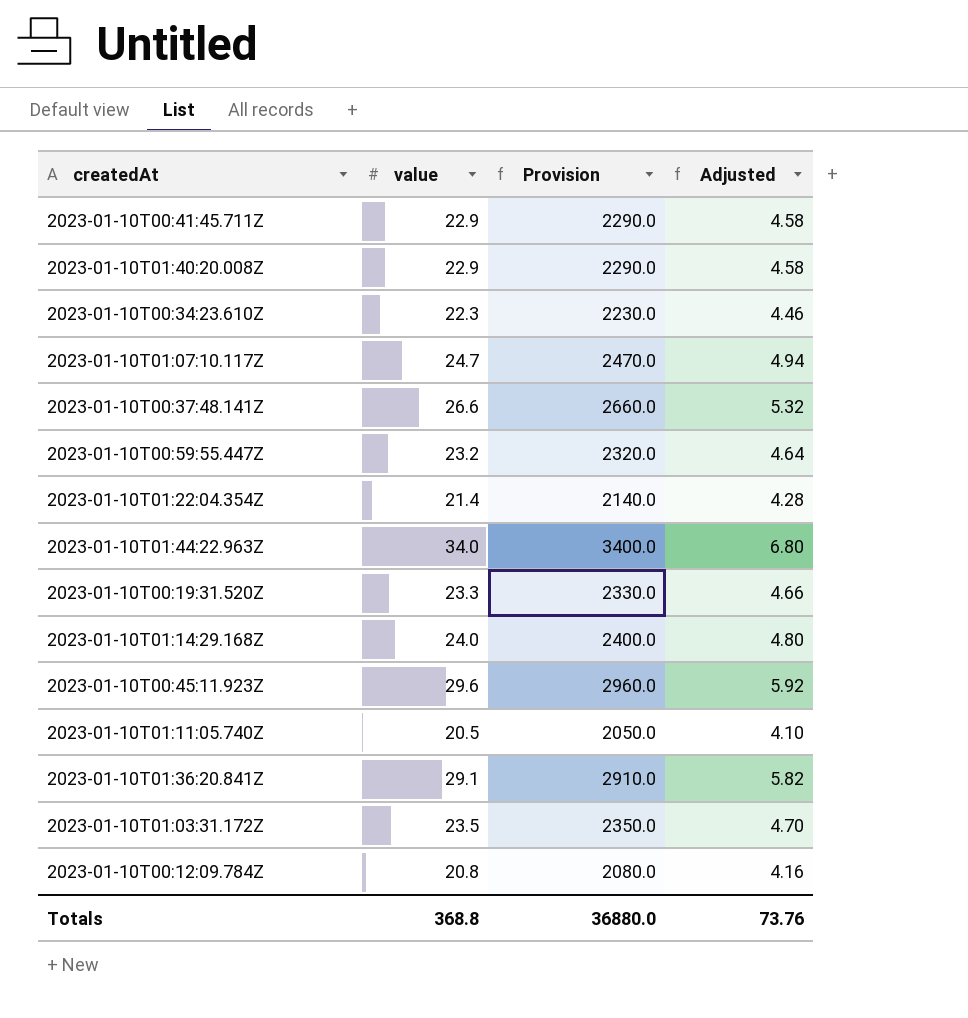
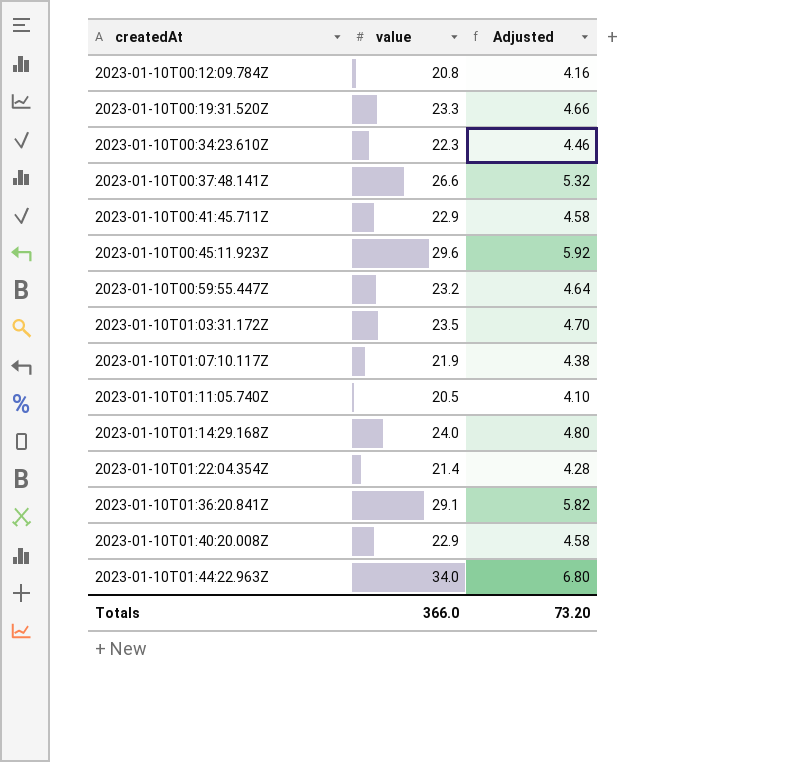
row order: none -> createdAt ascending
column Provision | formula: [value] * 100 -> none
2023-01-10T01:07:10.117Z | value: 24.7 -> 21.9
2023-01-10T01:07:10.117Z | Adjusted: 4.94 -> 4.38
Totals | value: 368.8 -> 366.0
Totals | Adjusted: 73.76 -> 73.20

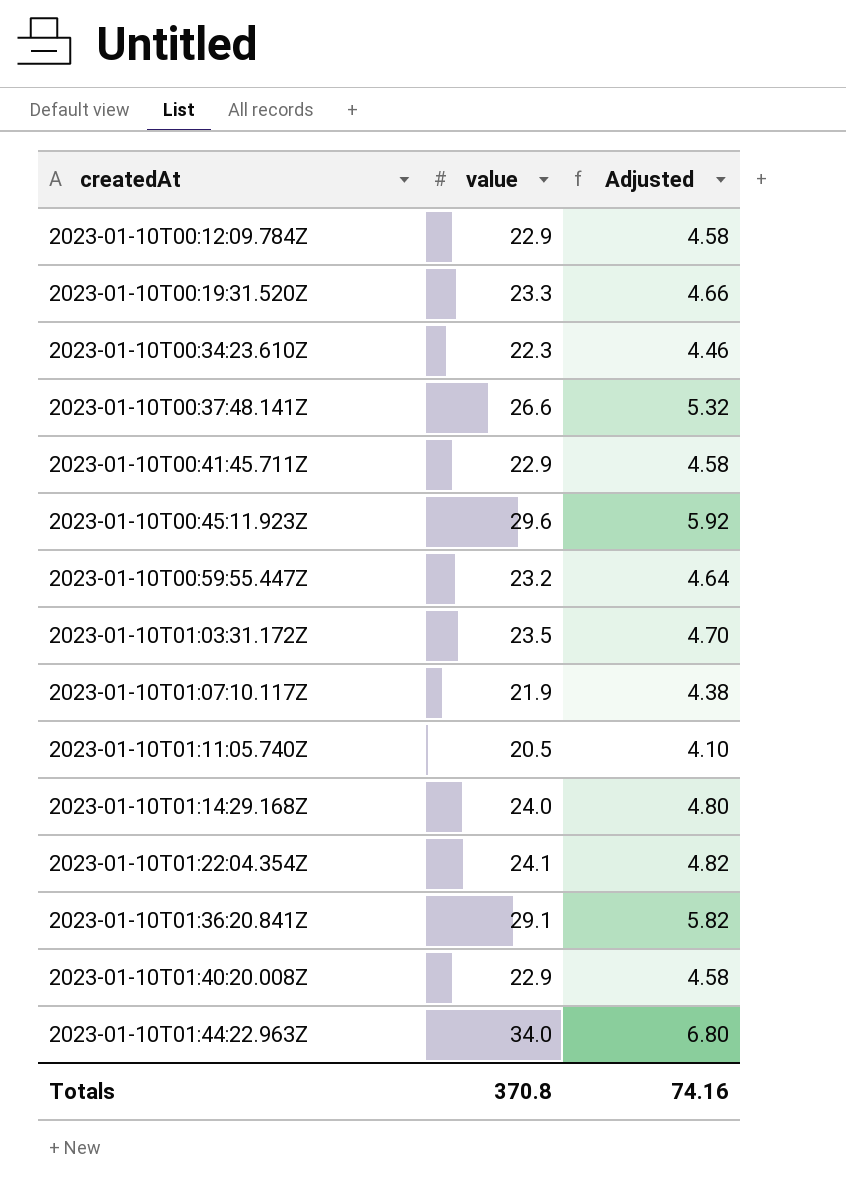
2023-01-10T00:12:09.784Z | value: 20.8 -> 22.9
2023-01-10T00:12:09.784Z | Adjusted: 4.16 -> 4.58
2023-01-10T01:22:04.354Z | value: 21.4 -> 24.1
2023-01-10T01:22:04.354Z | Adjusted: 4.28 -> 4.82
Totals | value: 366.0 -> 370.8
Totals | Adjusted: 73.20 -> 74.16

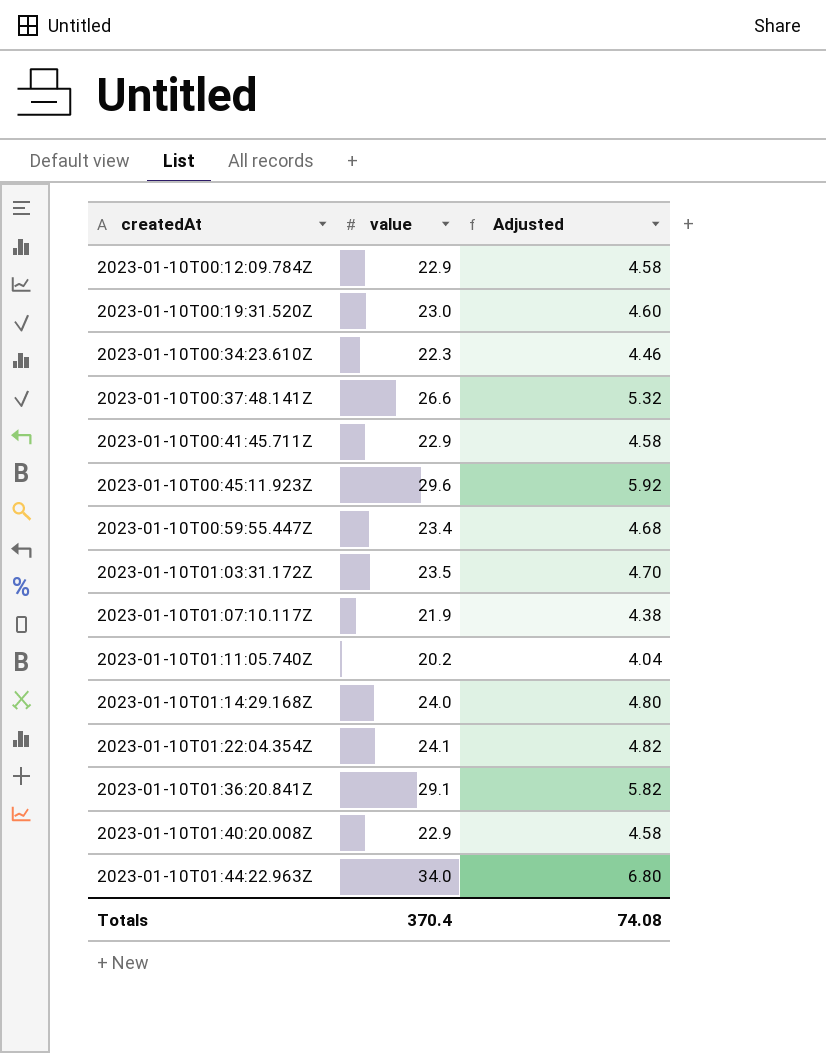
2023-01-10T00:19:31.520Z | value: 23.3 -> 23.0
2023-01-10T00:19:31.520Z | Adjusted: 4.66 -> 4.60
2023-01-10T00:59:55.447Z | value: 23.2 -> 23.4
2023-01-10T00:59:55.447Z | Adjusted: 4.64 -> 4.68
2023-01-10T01:11:05.740Z | value: 20.5 -> 20.2
2023-01-10T01:11:05.740Z | Adjusted: 4.10 -> 4.04
Totals | value: 370.8 -> 370.4
Totals | Adjusted: 74.16 -> 74.08

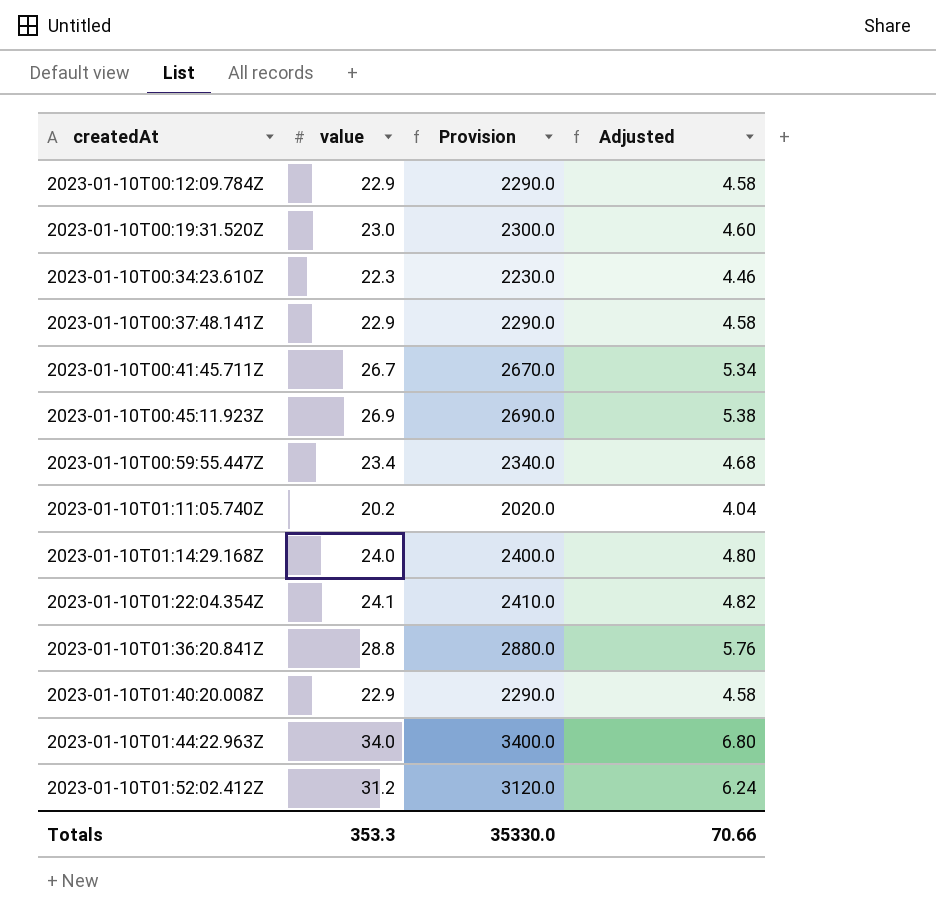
column Provision | formula: none -> [value] * 100
row 2023-01-10T01:03:31.172Z: 23.5 | 4.70 -> none
row 2023-01-10T01:07:10.117Z: 21.9 | 4.38 -> none
2023-01-10T00:37:48.141Z | value: 26.6 -> 22.9
2023-01-10T00:37:48.141Z | Adjusted: 5.32 -> 4.58
2023-01-10T00:41:45.711Z | value: 22.9 -> 26.7
2023-01-10T00:41:45.711Z | Adjusted: 4.58 -> 5.34
2023-01-10T00:45:11.923Z | value: 29.6 -> 26.9
2023-01-10T00:45:11.923Z | Adjusted: 5.92 -> 5.38
2023-01-10T01:36:20.841Z | value: 29.1 -> 28.8
2023-01-10T01:36:20.841Z | Adjusted: 5.82 -> 5.76
row 2023-01-10T01:52:02.412Z: none -> 31.2 | 3120.0 | 6.24
Totals | value: 370.4 -> 353.3
Totals | Adjusted: 74.08 -> 70.66

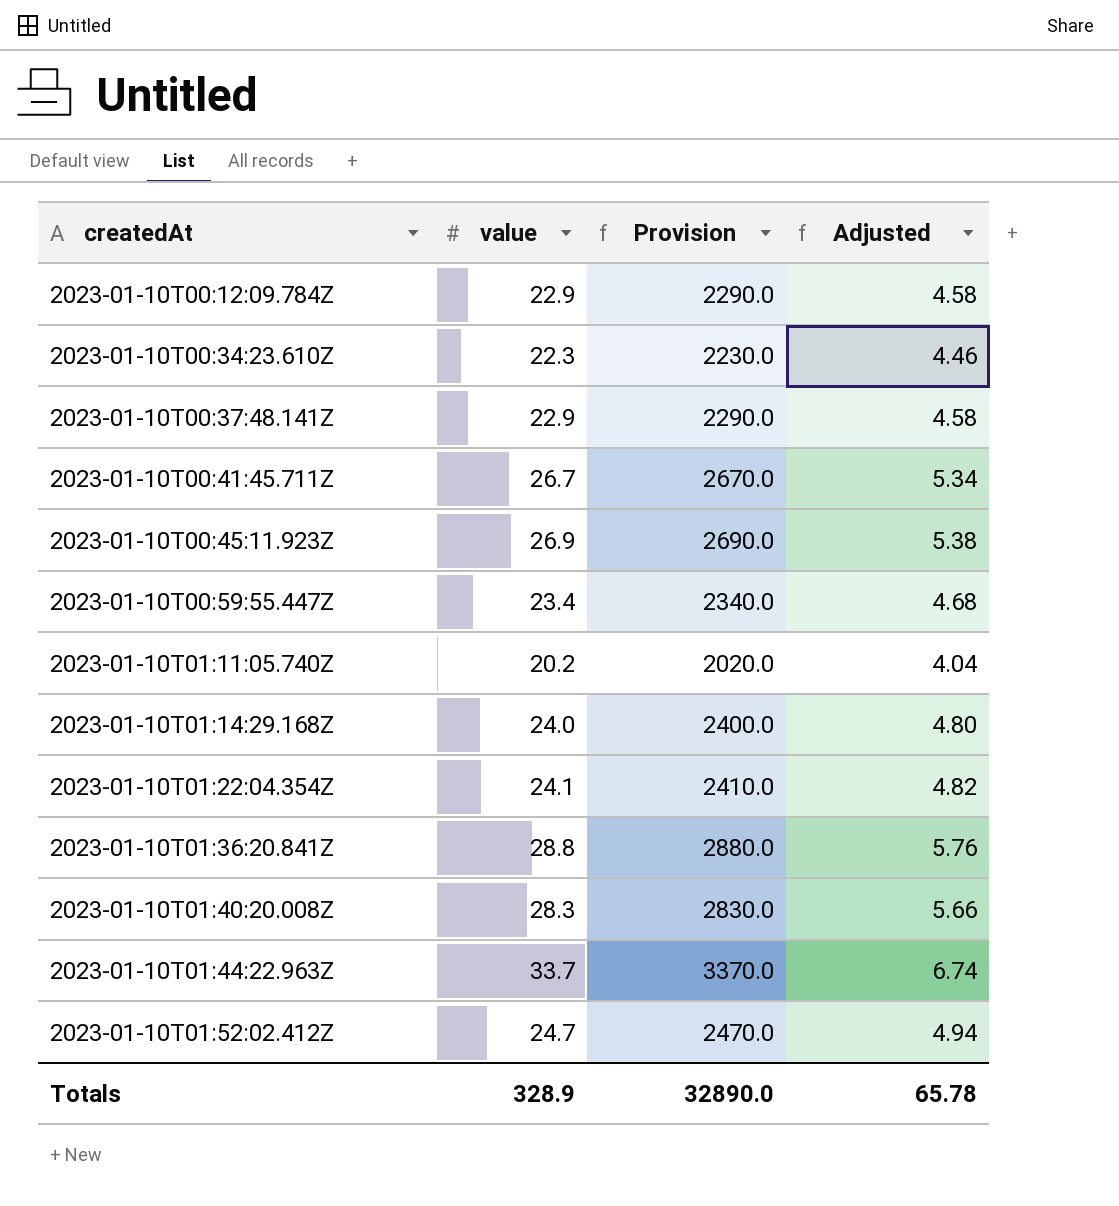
row 2023-01-10T00:19:31.520Z: 23.0 | 2300.0 | 4.60 -> none
2023-01-10T01:40:20.008Z | value: 22.9 -> 28.3
2023-01-10T01:40:20.008Z | Provision: 2290.0 -> 2830.0
2023-01-10T01:40:20.008Z | Adjusted: 4.58 -> 5.66
2023-01-10T01:44:22.963Z | value: 34.0 -> 33.7
2023-01-10T01:44:22.963Z | Provision: 3400.0 -> 3370.0
2023-01-10T01:44:22.963Z | Adjusted: 6.80 -> 6.74
2023-01-10T01:52:02.412Z | value: 31.2 -> 24.7
2023-01-10T01:52:02.412Z | Provision: 3120.0 -> 2470.0
2023-01-10T01:52:02.412Z | Adjusted: 6.24 -> 4.94
Totals | value: 353.3 -> 328.9
Totals | Provision: 35330.0 -> 32890.0
Totals | Adjusted: 70.66 -> 65.78

